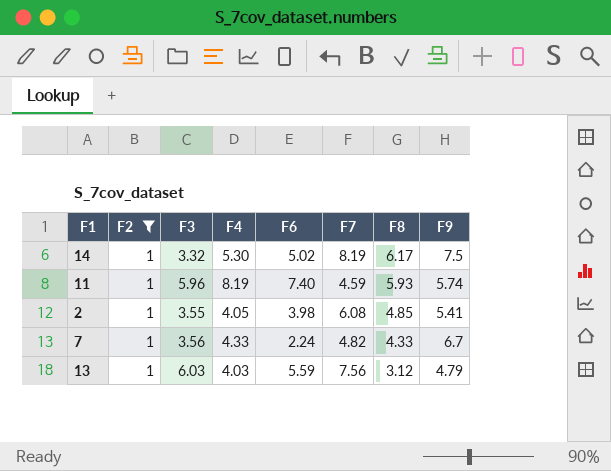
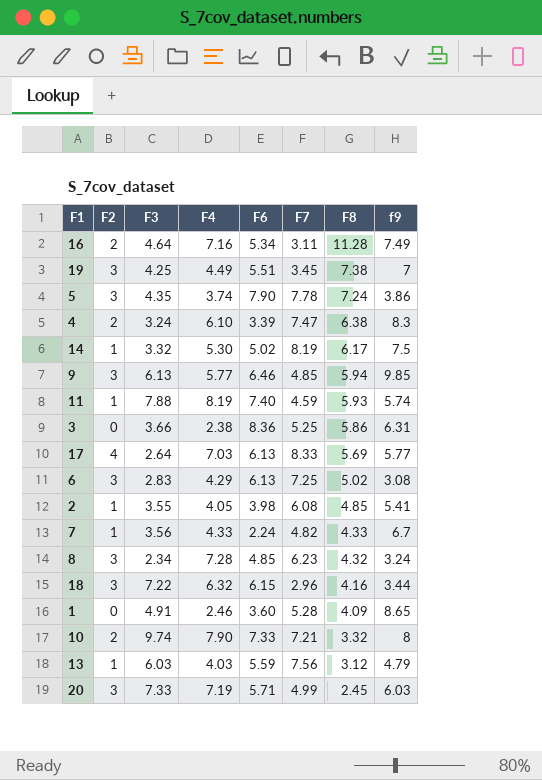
filter: F2 = 1 -> none
column name: F9 -> f9
11 | F3: 5.96 -> 7.88

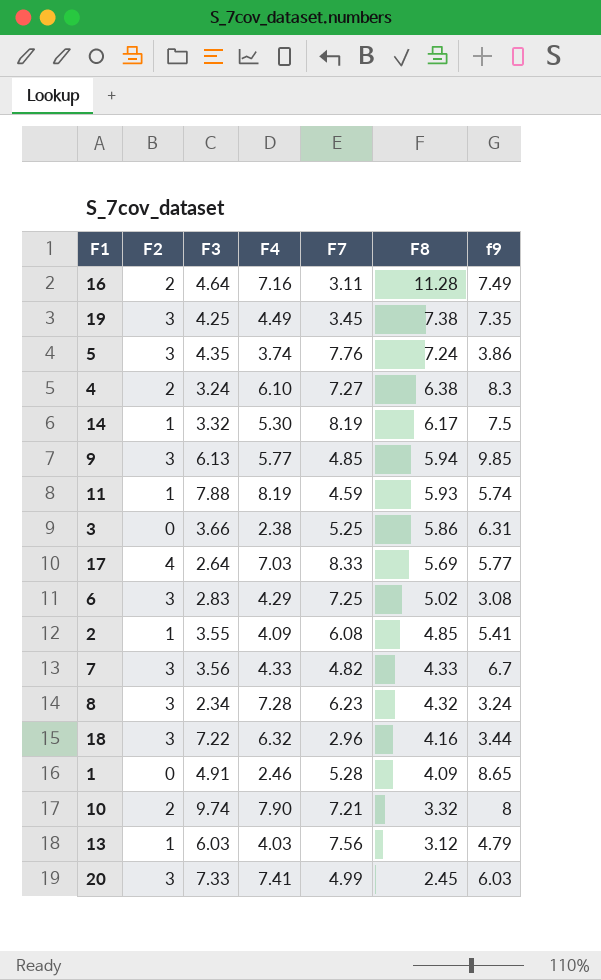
column F6 | position: 5 -> none
19 | f9: 7 -> 7.35
5 | F7: 7.78 -> 7.76
4 | F7: 7.47 -> 7.27
2 | F4: 4.05 -> 4.09
7 | F2: 1 -> 3
20 | F4: 7.19 -> 7.41

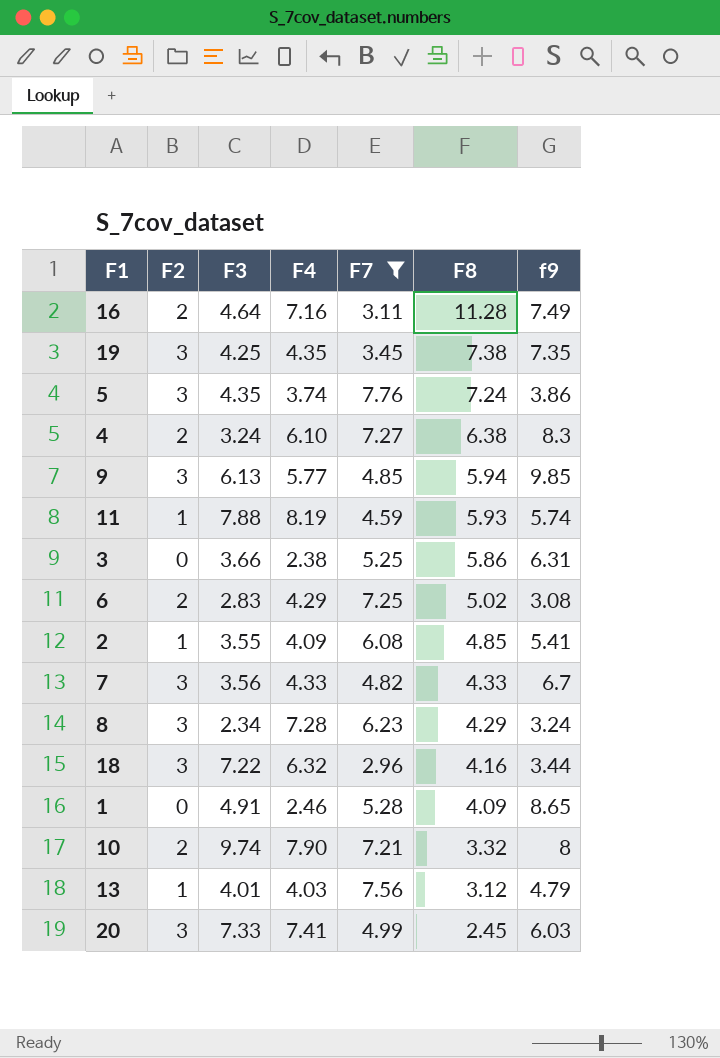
filter: none -> F7 <= 7.76
19 | F4: 4.49 -> 4.35
6 | F2: 3 -> 2
8 | F8: 4.32 -> 4.29
13 | F3: 6.03 -> 4.01

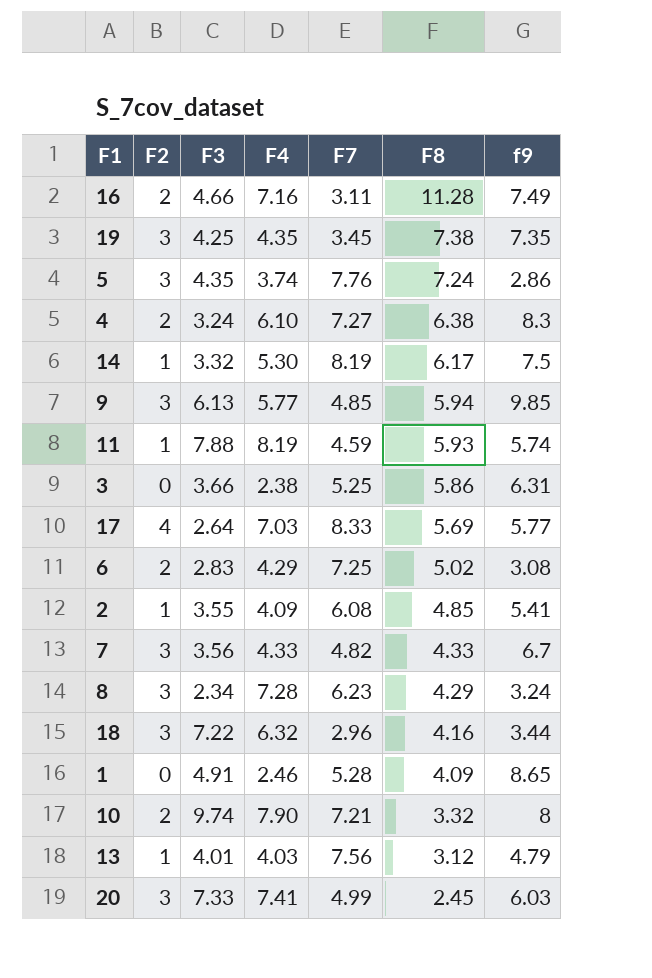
filter: F7 <= 7.76 -> none
16 | F3: 4.64 -> 4.66
5 | f9: 3.86 -> 2.86

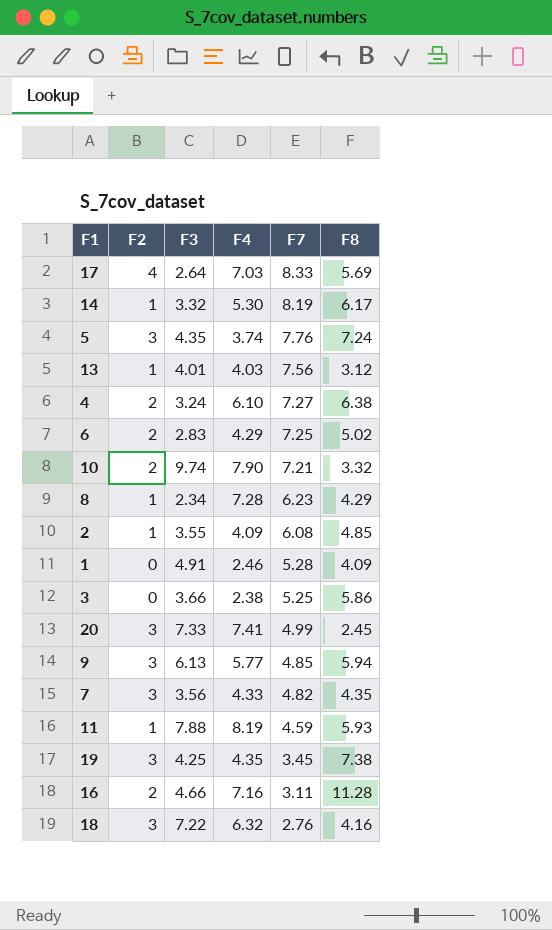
row order: F8 descending -> F7 descending
column f9 | position: 7 -> none
8 | F2: 3 -> 1
7 | F8: 4.33 -> 4.35
18 | F7: 2.96 -> 2.76

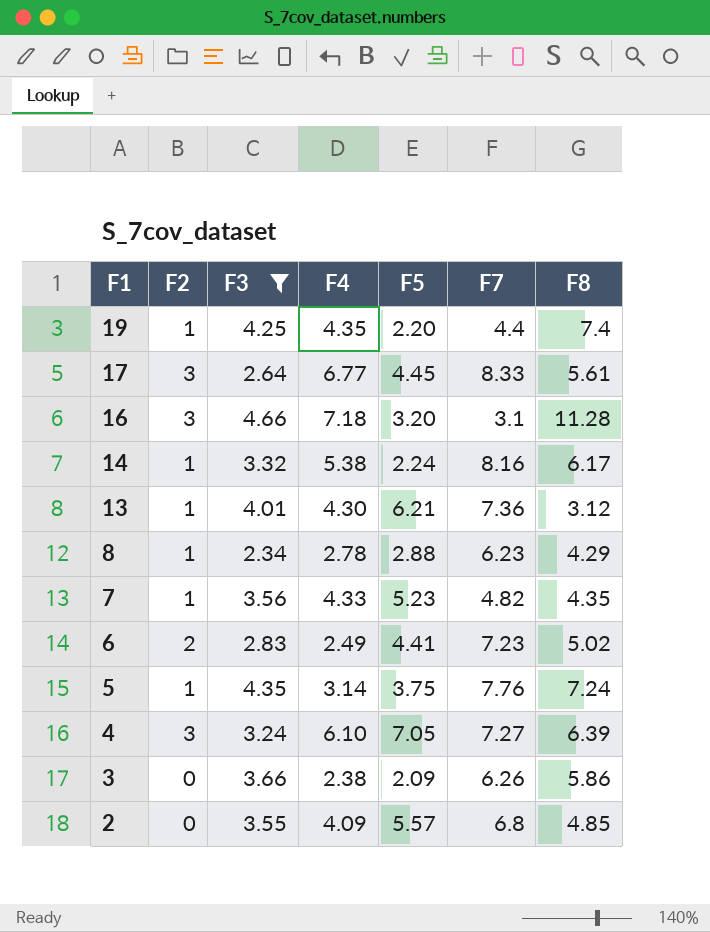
filter: none -> F3 <= 4.66
row order: F7 descending -> F1 descending
column F5 | position: none -> 5
19 | F2: 3 -> 1
19 | F7: 3.45 -> 4.4
19 | F8: 7.38 -> 7.4
17 | F2: 4 -> 3
17 | F4: 7.03 -> 6.77
17 | F8: 5.69 -> 5.61
16 | F2: 2 -> 3
16 | F4: 7.16 -> 7.18
16 | F7: 3.11 -> 3.1
14 | F4: 5.30 -> 5.38
14 | F7: 8.19 -> 8.16
13 | F4: 4.03 -> 4.30
13 | F7: 7.56 -> 7.36
8 | F4: 7.28 -> 2.78
7 | F2: 3 -> 1
6 | F4: 4.29 -> 2.49
6 | F7: 7.25 -> 7.23
5 | F2: 3 -> 1
5 | F4: 3.74 -> 3.14
4 | F2: 2 -> 3
4 | F8: 6.38 -> 6.39
3 | F7: 5.25 -> 6.26
2 | F2: 1 -> 0
2 | F7: 6.08 -> 6.8

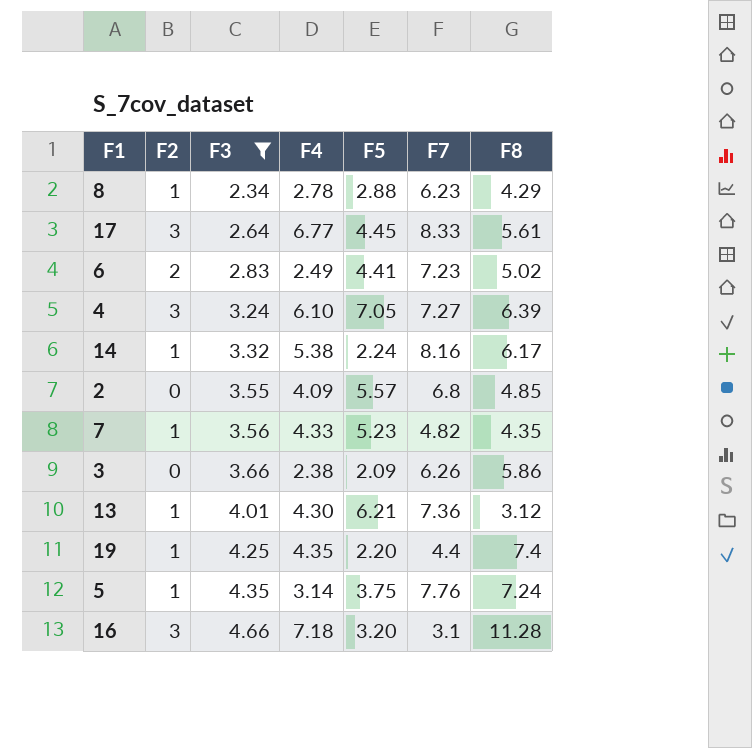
row order: F1 descending -> F3 ascending

